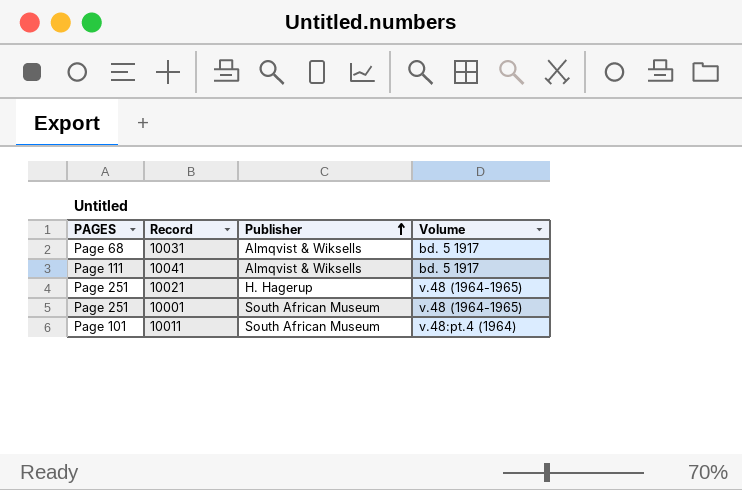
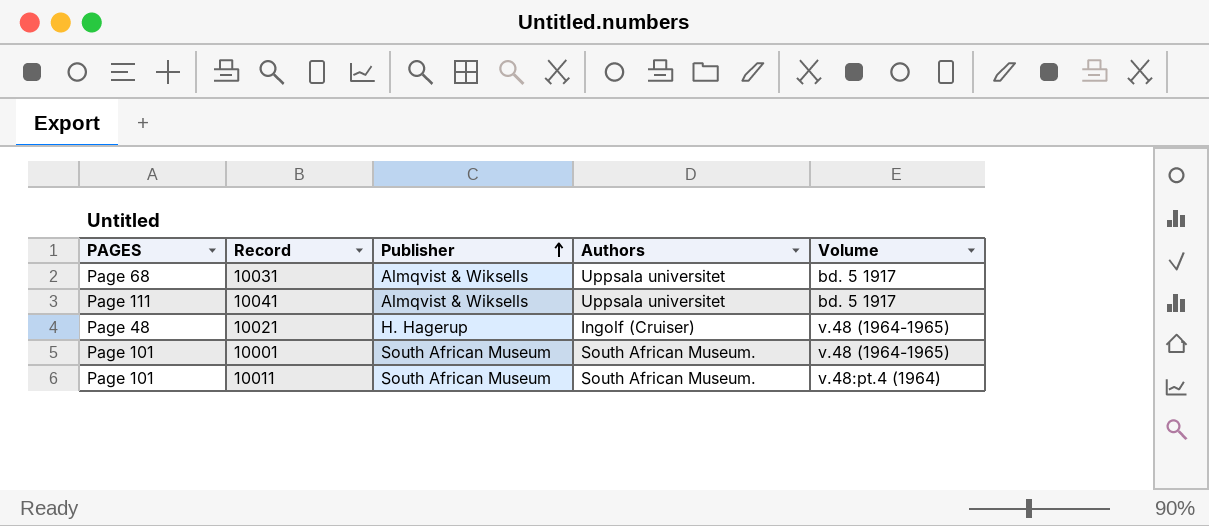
column Authors | position: none -> 4
10021 | PAGES: Page 251 -> Page 48
10001 | PAGES: Page 251 -> Page 101

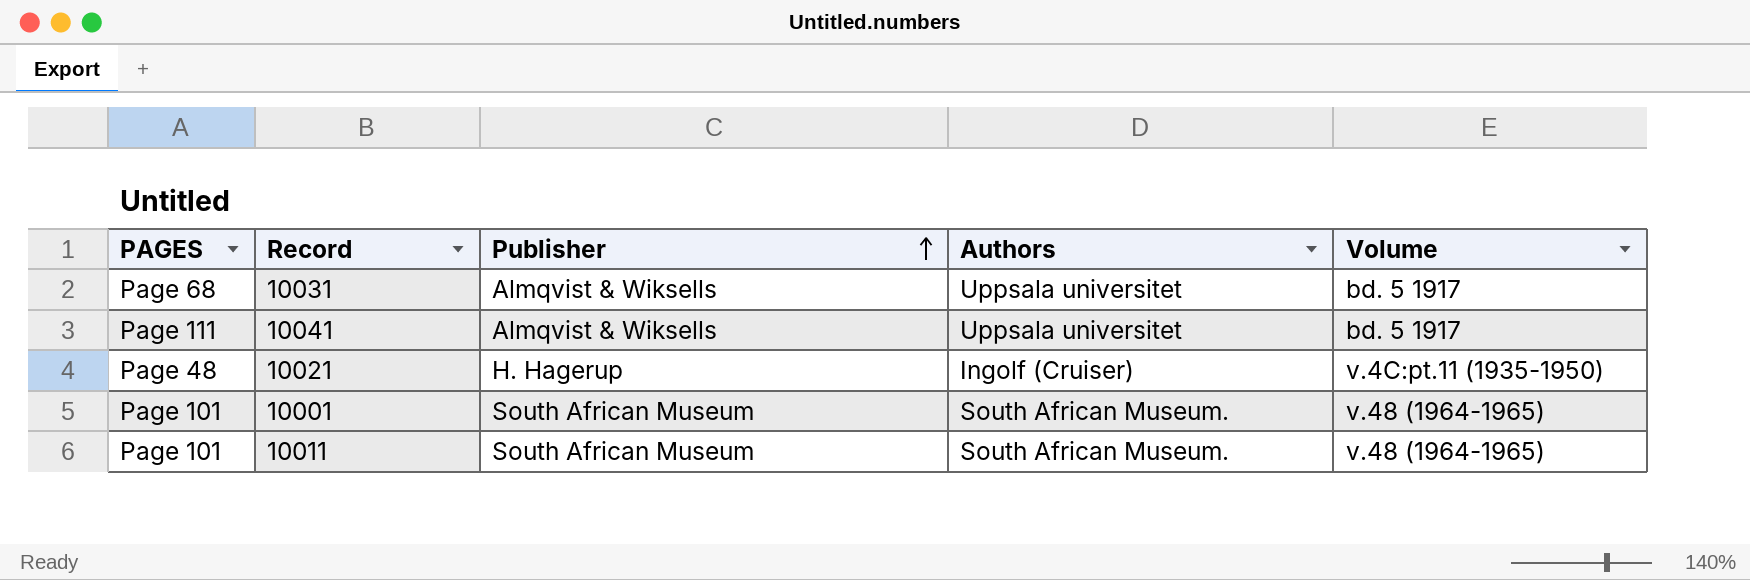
10021 | Volume: v.48 (1964-1965) -> v.4C:pt.11 (1935-1950)
10011 | Volume: v.48:pt.4 (1964) -> v.48 (1964-1965)

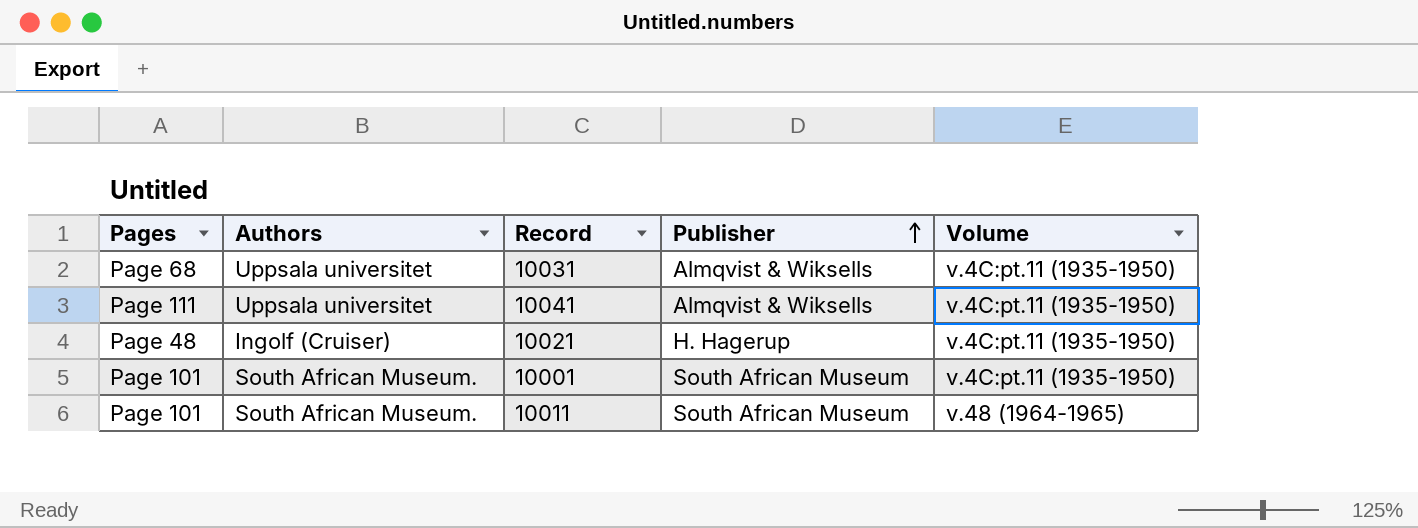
column name: PAGES -> Pages
column Authors | position: 4 -> 2
10031 | Volume: bd. 5 1917 -> v.4C:pt.11 (1935-1950)
10041 | Volume: bd. 5 1917 -> v.4C:pt.11 (1935-1950)
10001 | Volume: v.48 (1964-1965) -> v.4C:pt.11 (1935-1950)

